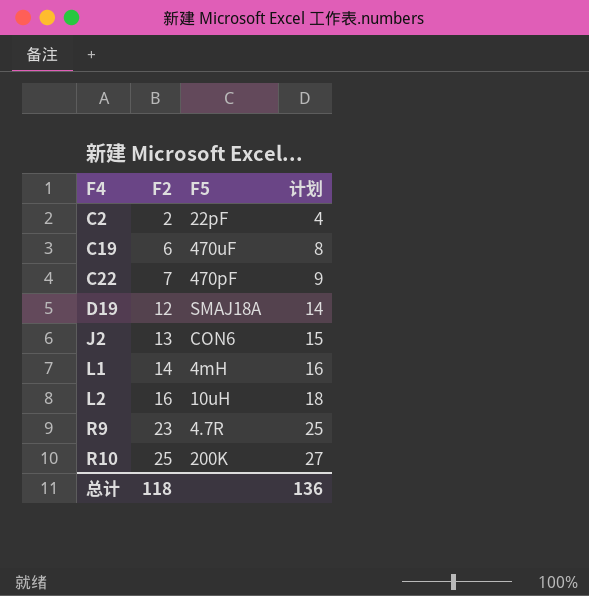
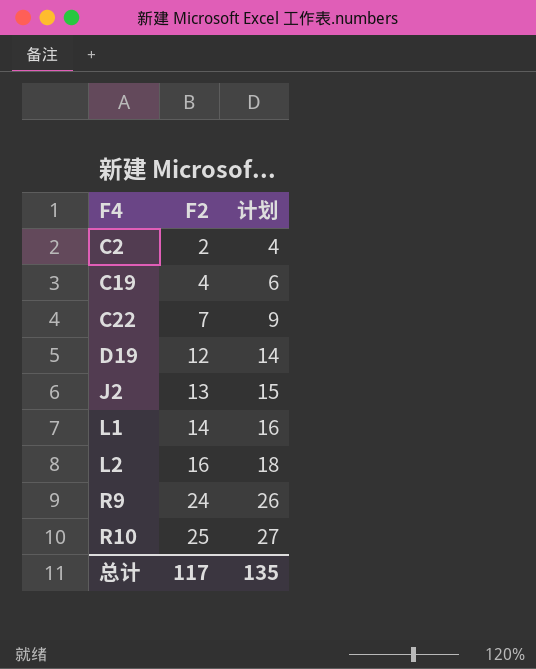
column F5 | position: 3 -> none
C19 | F2: 6 -> 4
C19 | 计划: 8 -> 6
R9 | F2: 23 -> 24
R9 | 计划: 25 -> 26
总计 | F2: 118 -> 117
总计 | 计划: 136 -> 135

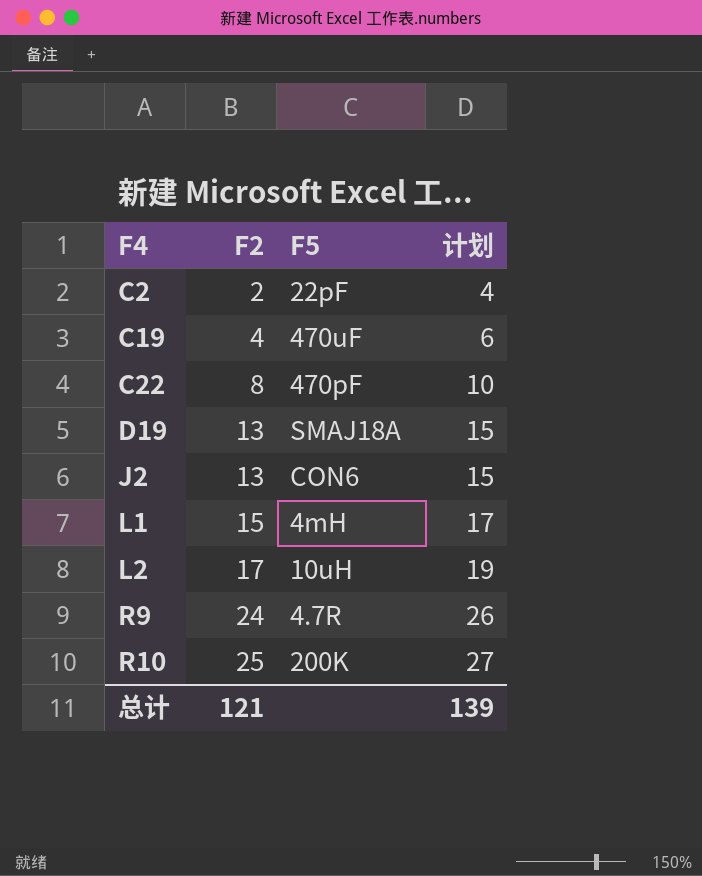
column F5 | position: none -> 3
C22 | F2: 7 -> 8
C22 | 计划: 9 -> 10
D19 | F2: 12 -> 13
D19 | 计划: 14 -> 15
L1 | F2: 14 -> 15
L1 | 计划: 16 -> 17
L2 | F2: 16 -> 17
L2 | 计划: 18 -> 19
总计 | F2: 117 -> 121
总计 | 计划: 135 -> 139

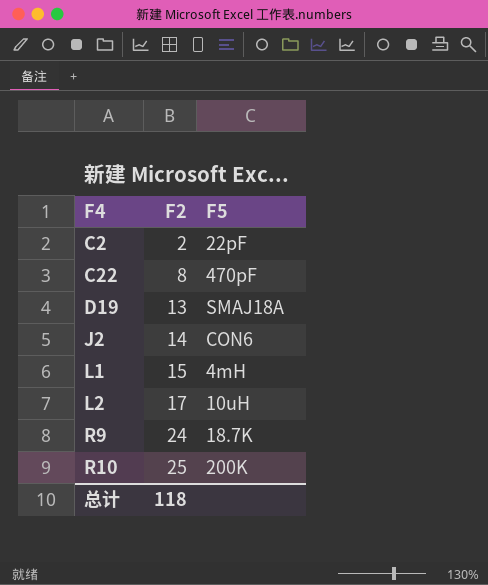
column 计划 | formula: [F2] + 2 -> none
row C19: 4 | 470uF | 6 -> none
J2 | F2: 13 -> 14
R9 | F5: 4.7R -> 18.7K
总计 | F2: 121 -> 118

